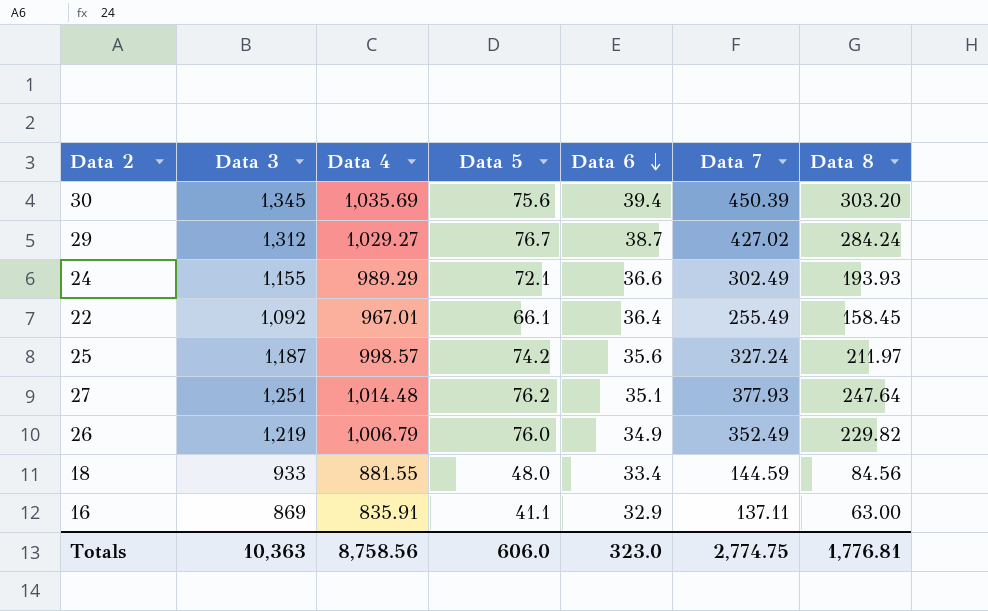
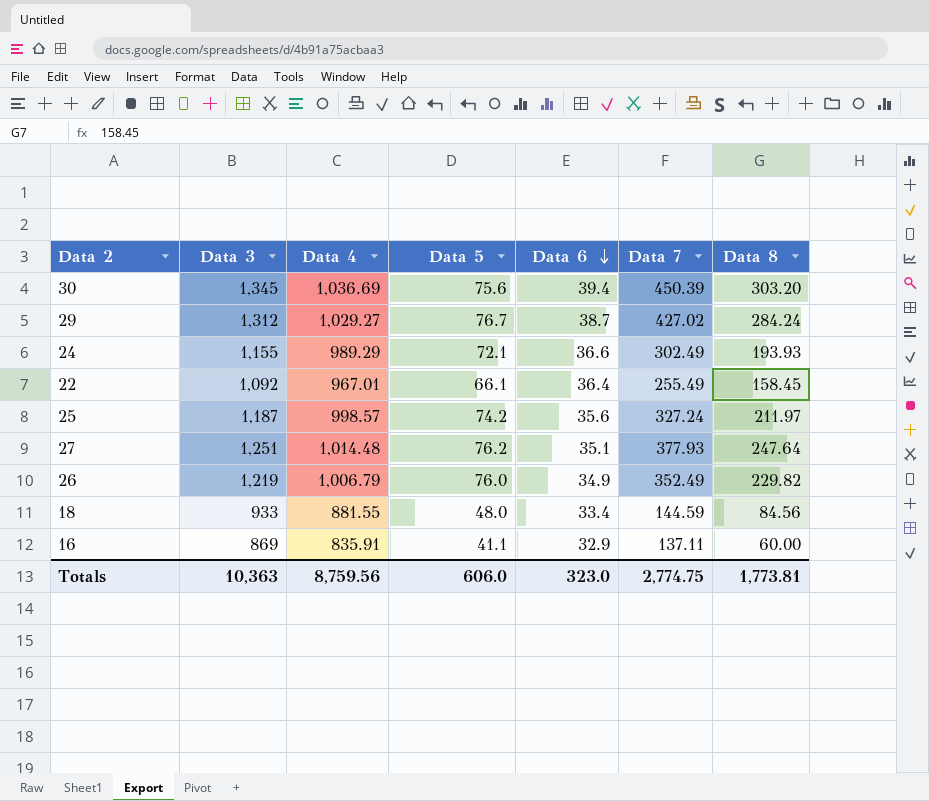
30 | Data 4: 1,035.69 -> 1,036.69
16 | Data 8: 63.00 -> 60.00
Totals | Data 4: 8,758.56 -> 8,759.56
Totals | Data 8: 1,776.81 -> 1,773.81

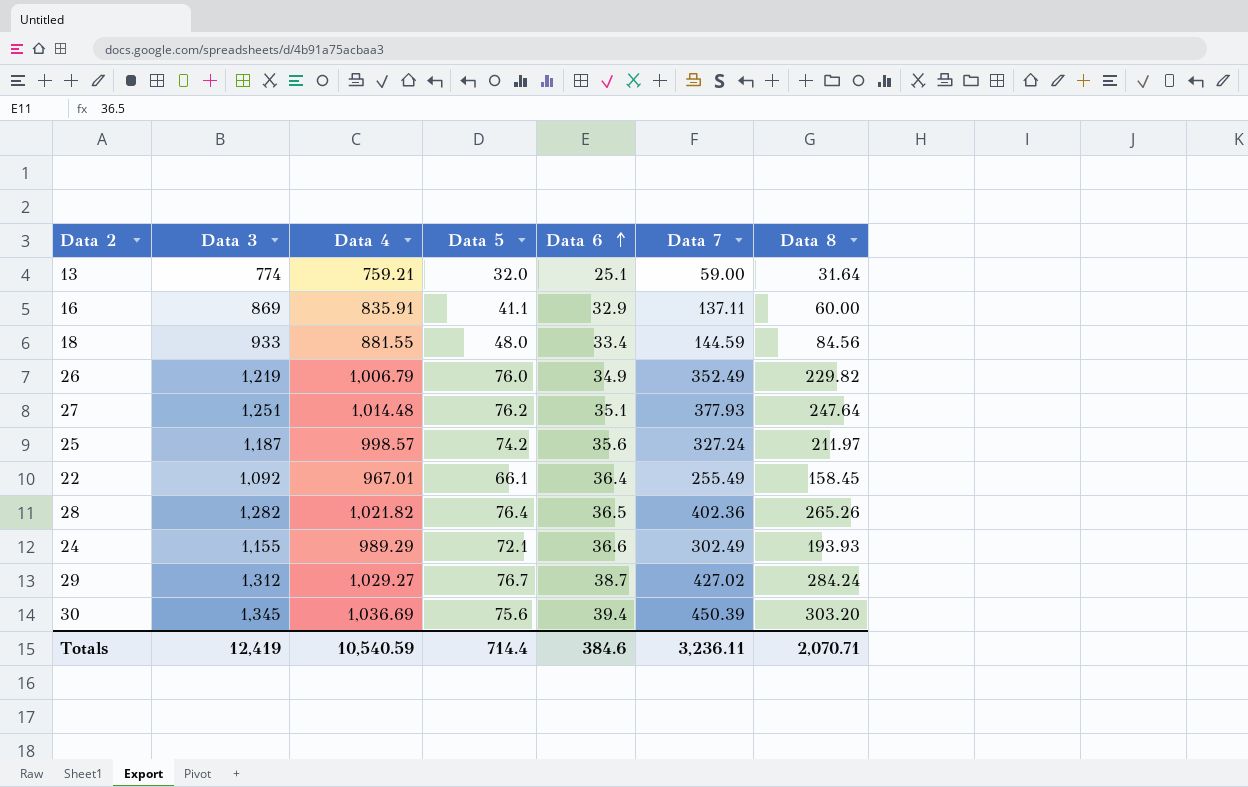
row order: Data 6 descending -> Data 6 ascending
row 13: none -> 774 | 759.21 | 32.0 | 25.1 | 59.00 | 31.64
row 28: none -> 1,282 | 1,021.82 | 76.4 | 36.5 | 402.36 | 265.26
Totals | Data 3: 10,363 -> 12,419
Totals | Data 4: 8,759.56 -> 10,540.59
Totals | Data 5: 606.0 -> 714.4
Totals | Data 6: 323.0 -> 384.6
Totals | Data 7: 2,774.75 -> 3,236.11
Totals | Data 8: 1,773.81 -> 2,070.71

